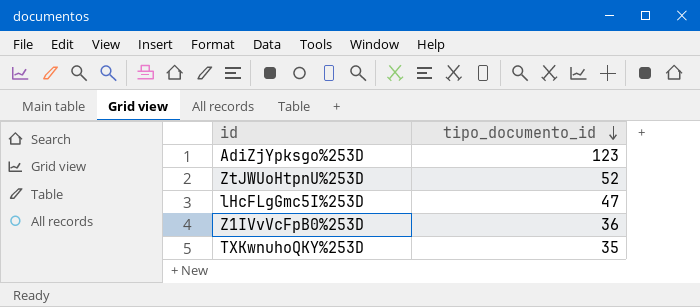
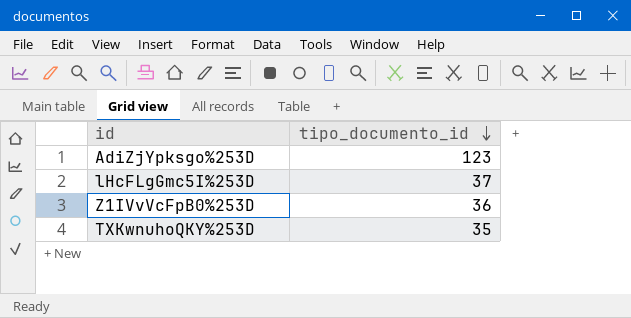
row ZtJWUoHtpnU%253D: 52 -> none
lHcFLgGmc5I%253D | tipo_documento_id: 47 -> 37

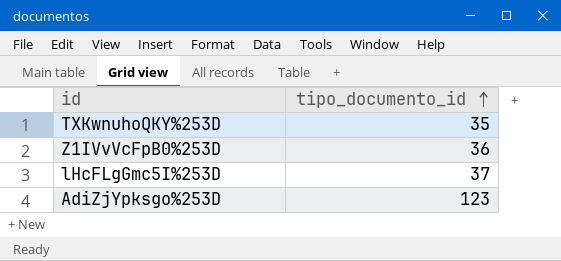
row order: tipo_documento_id descending -> tipo_documento_id ascending

